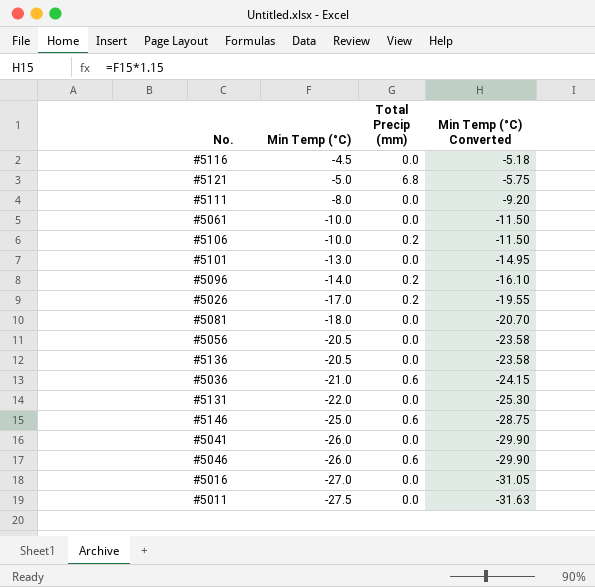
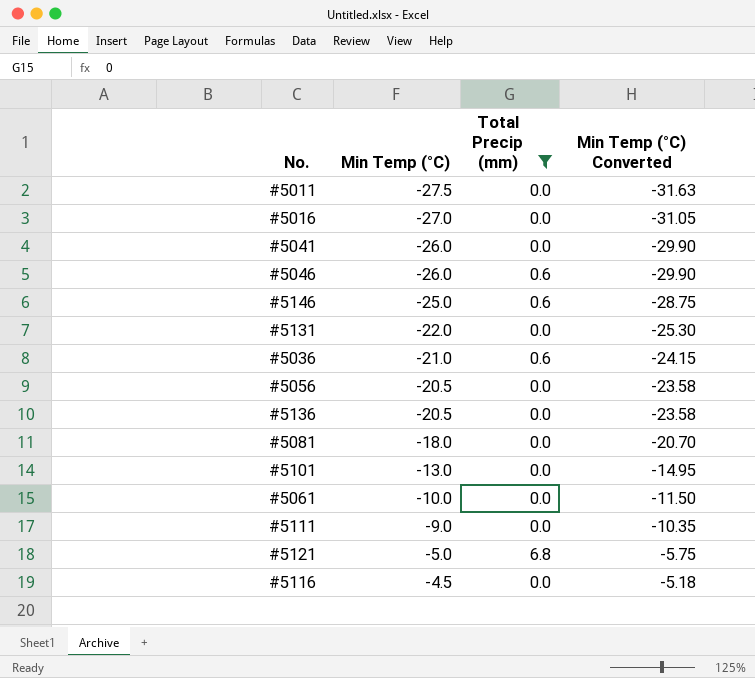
filter: none -> Total Precip (mm) != 0.2
row order: Min Temp (°C) descending -> Min Temp (°C) ascending
#5111 | Min Temp (°C): -8.0 -> -9.0
#5111 | Min Temp (°C) Converted: -9.20 -> -10.35

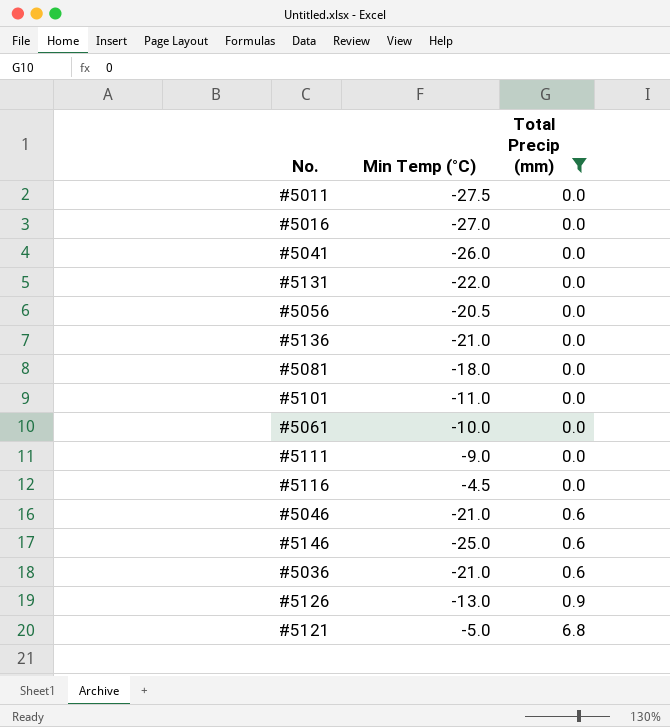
row order: Min Temp (°C) ascending -> Total Precip (mm) ascending
column Min Temp (°C) Converted | formula: [Min Temp (°C)] * 1.15 -> none
#5136 | Min Temp (°C): -20.5 -> -21.0
#5101 | Min Temp (°C): -13.0 -> -11.0
#5046 | Min Temp (°C): -26.0 -> -21.0
row #5126: none -> -13.0 | 0.9

